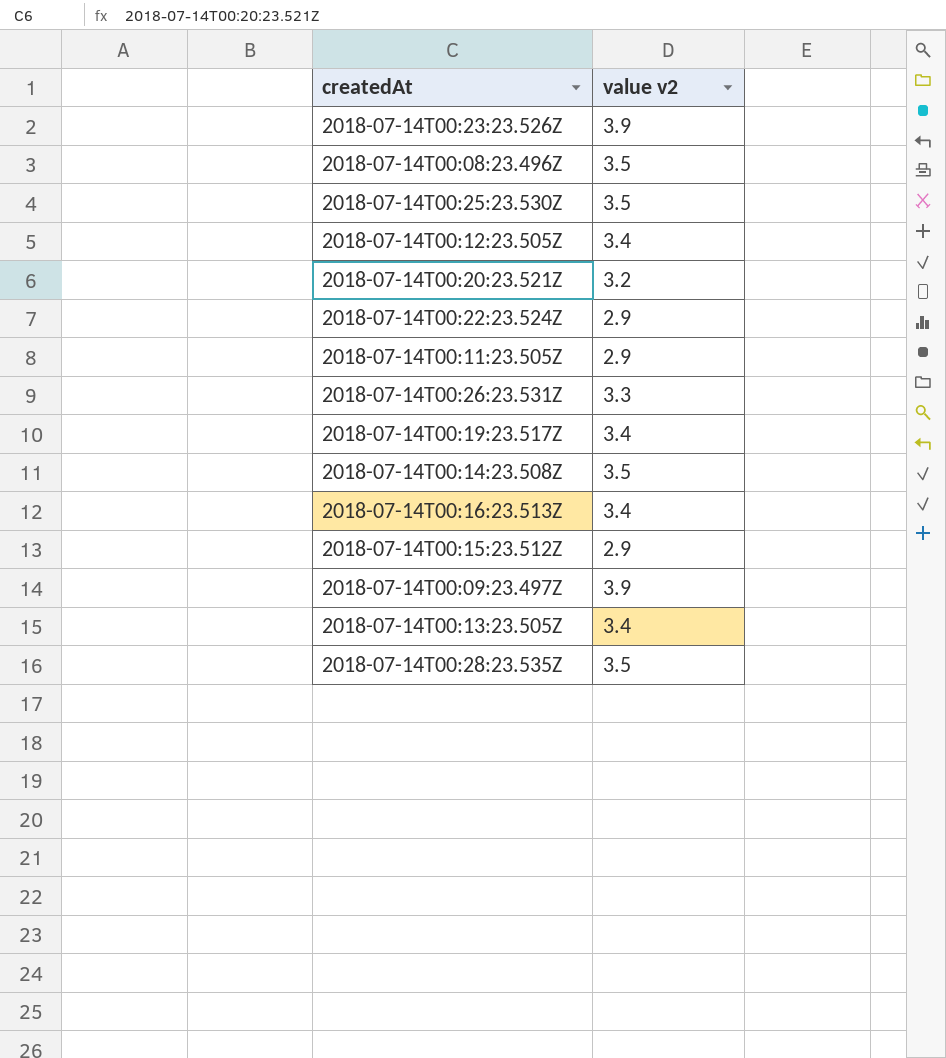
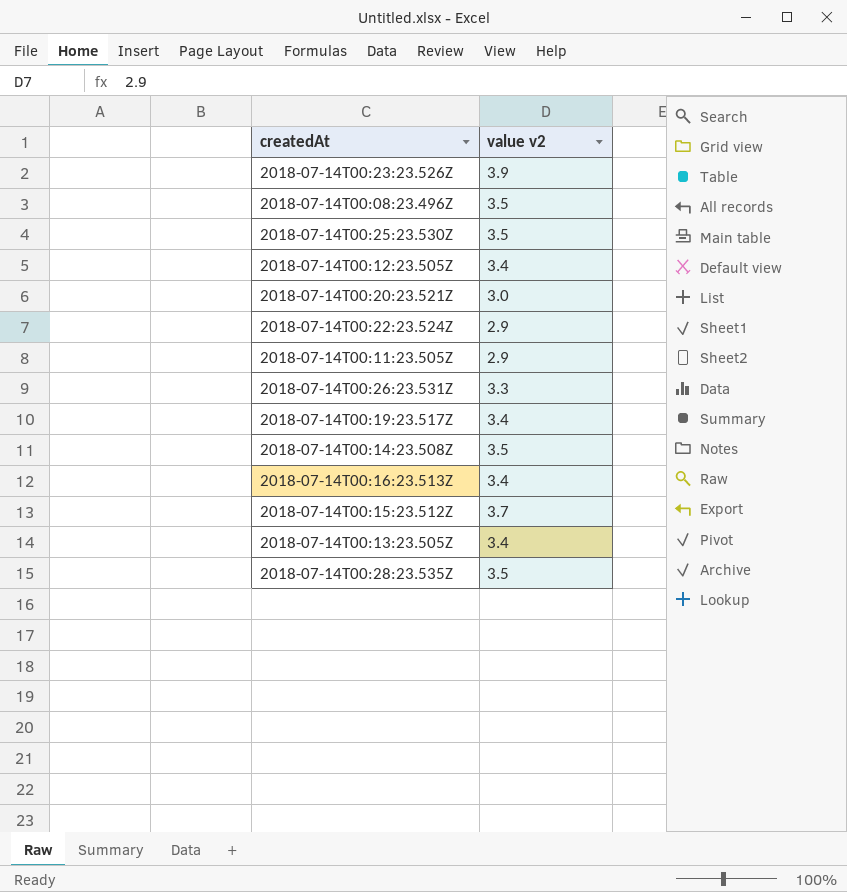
row 2018-07-14T00:09:23.497Z: 3.9 -> none
2018-07-14T00:20:23.521Z | value v2: 3.2 -> 3.0
2018-07-14T00:15:23.512Z | value v2: 2.9 -> 3.7

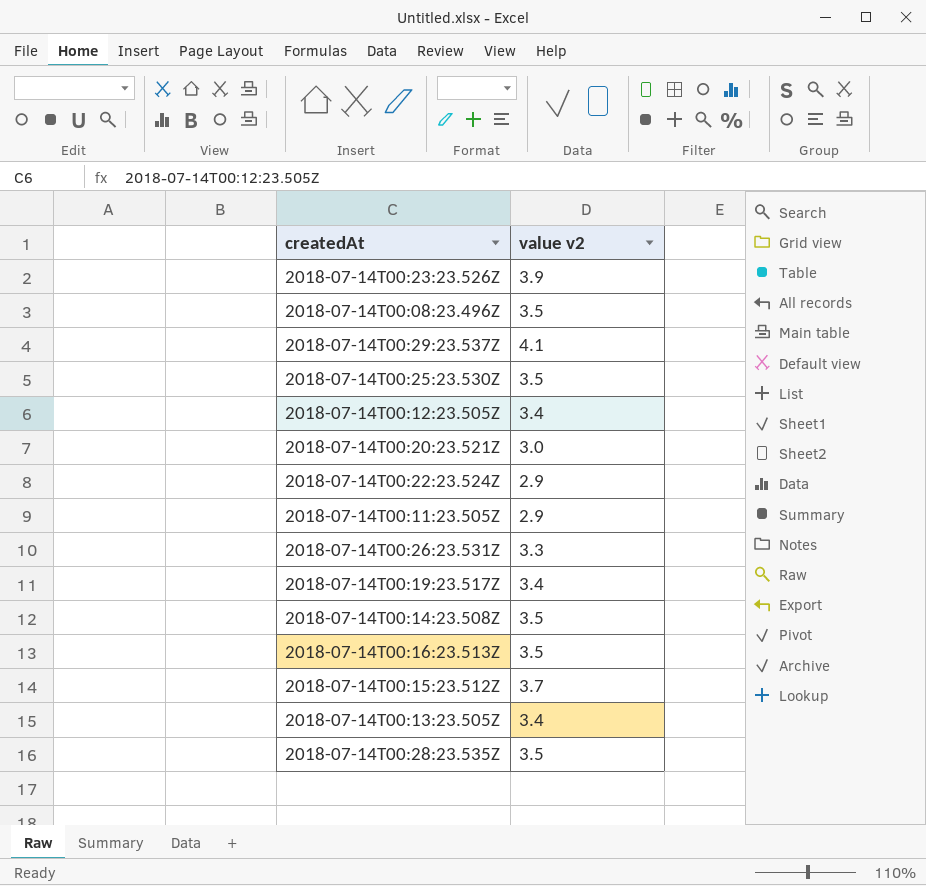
row 2018-07-14T00:29:23.537Z: none -> 4.1
2018-07-14T00:16:23.513Z | value v2: 3.4 -> 3.5

